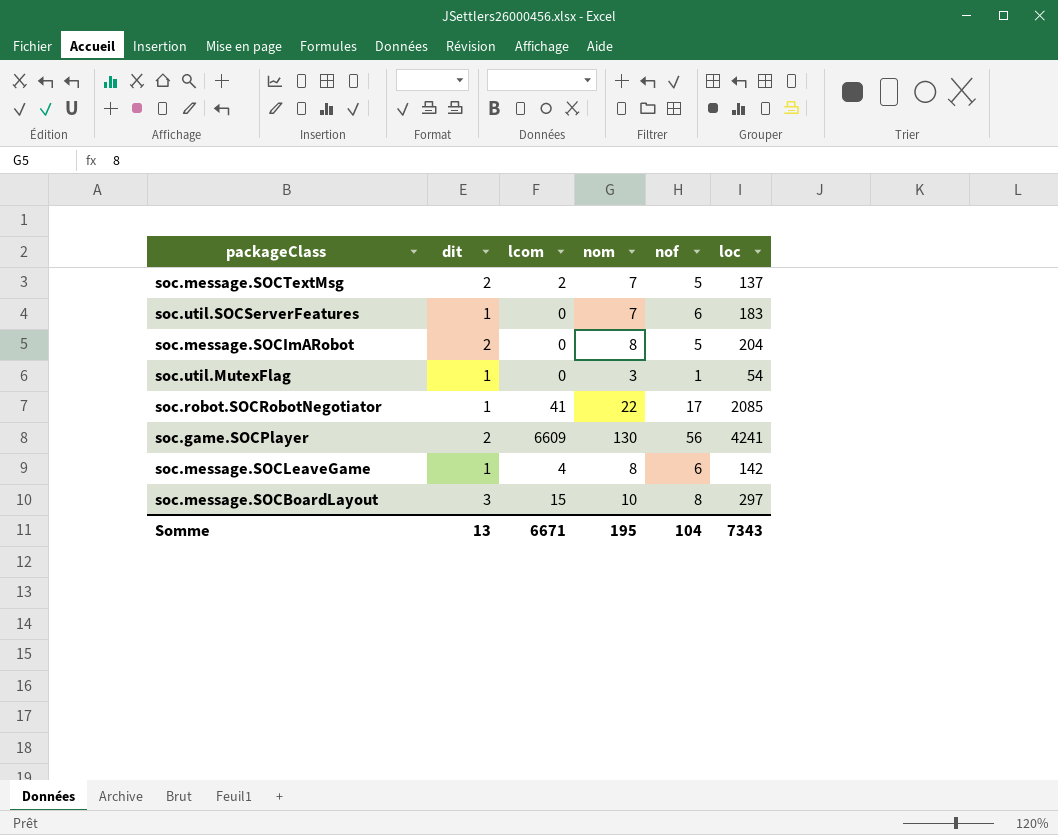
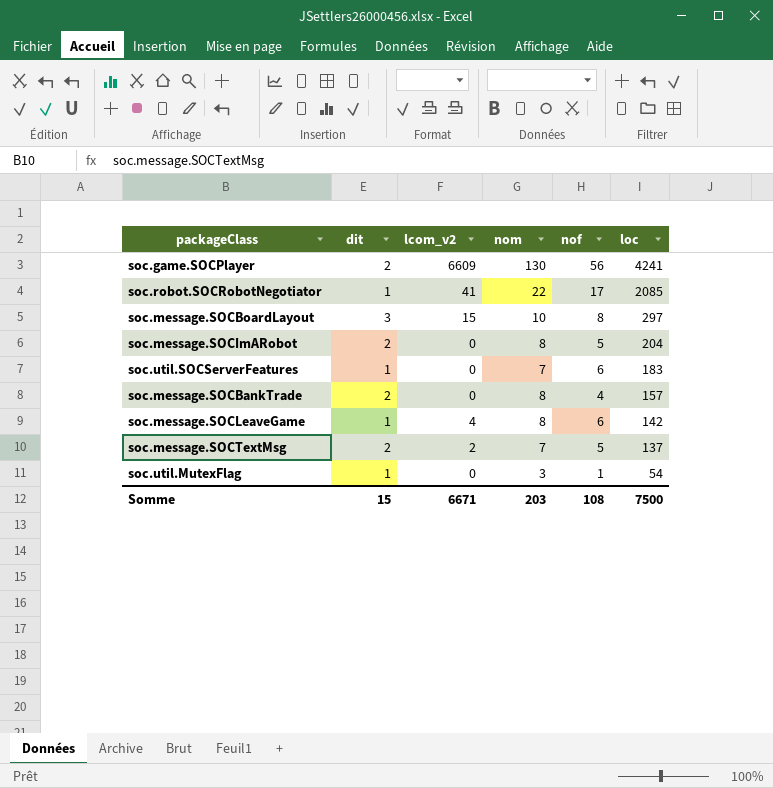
row order: none -> loc descending
column name: lcom -> lcom_v2
row soc.message.SOCBankTrade: none -> 2 | 0 | 8 | 4 | 157
Somme | dit: 13 -> 15
Somme | nom: 195 -> 203
Somme | nof: 104 -> 108
Somme | loc: 7343 -> 7500

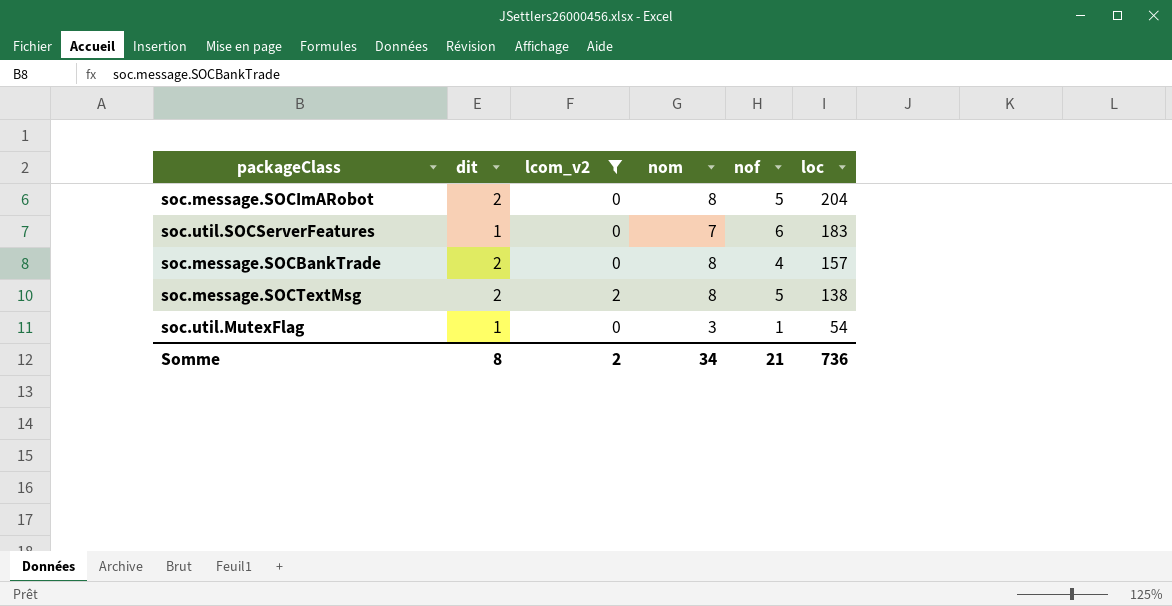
filter: none -> lcom_v2 <= 2
soc.message.SOCTextMsg | nom: 7 -> 8
soc.message.SOCTextMsg | loc: 137 -> 138
Somme | dit: 15 -> 8
Somme | lcom_v2: 6671 -> 2
Somme | nom: 203 -> 34
Somme | nof: 108 -> 21
Somme | loc: 7500 -> 736

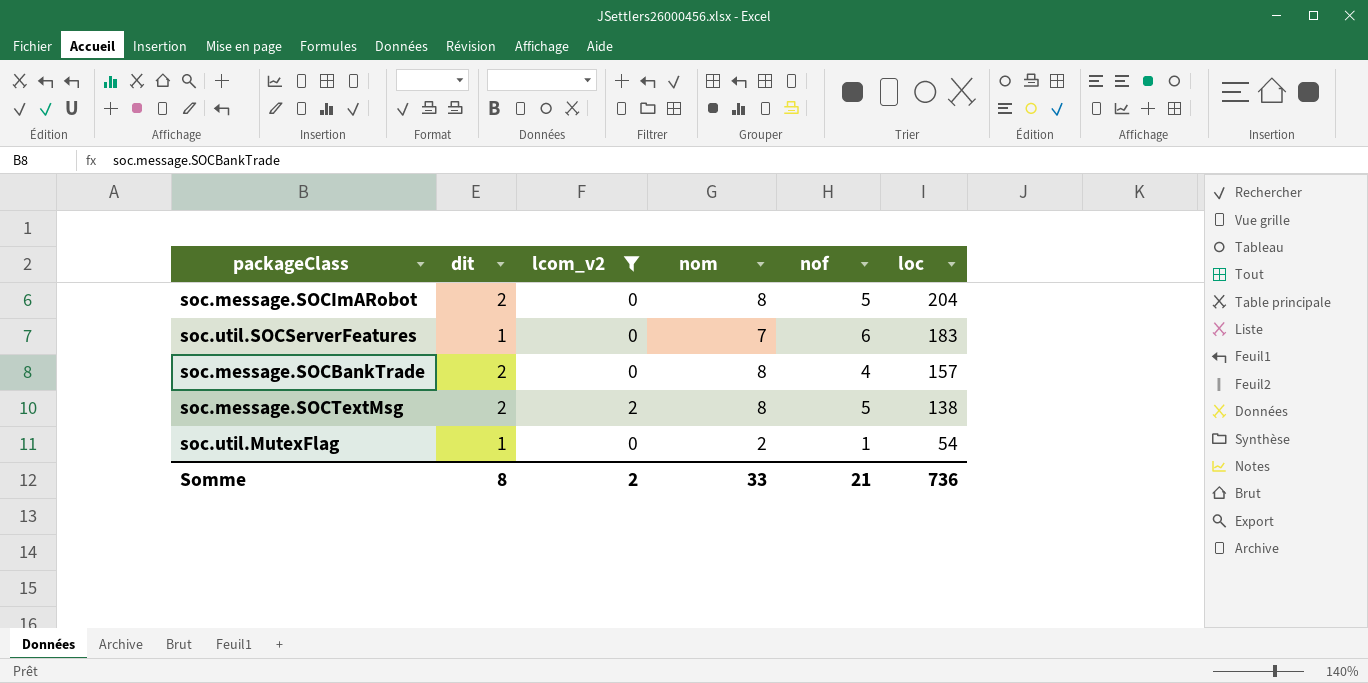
soc.util.MutexFlag | nom: 3 -> 2
Somme | nom: 34 -> 33

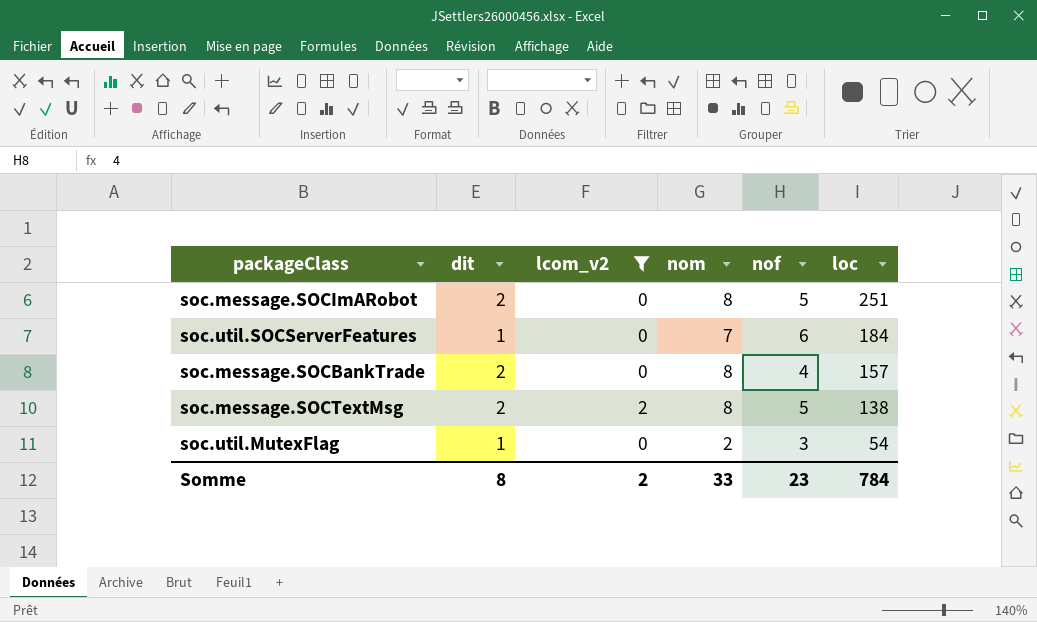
soc.message.SOCImARobot | loc: 204 -> 251
soc.util.SOCServerFeatures | loc: 183 -> 184
soc.util.MutexFlag | nof: 1 -> 3
Somme | nof: 21 -> 23
Somme | loc: 736 -> 784

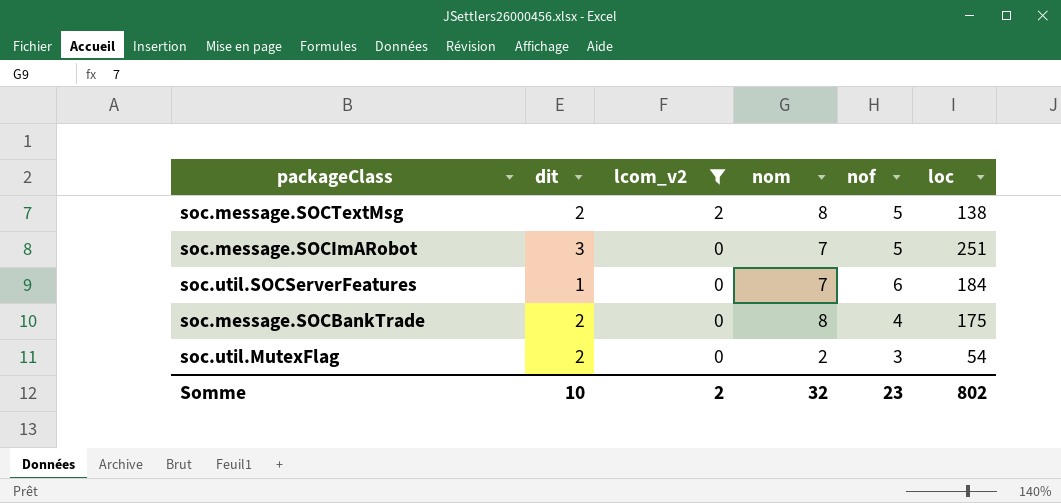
row order: loc descending -> lcom_v2 descending
soc.message.SOCImARobot | dit: 2 -> 3
soc.message.SOCImARobot | nom: 8 -> 7
soc.message.SOCBankTrade | loc: 157 -> 175
soc.util.MutexFlag | dit: 1 -> 2
Somme | dit: 8 -> 10
Somme | nom: 33 -> 32
Somme | loc: 784 -> 802

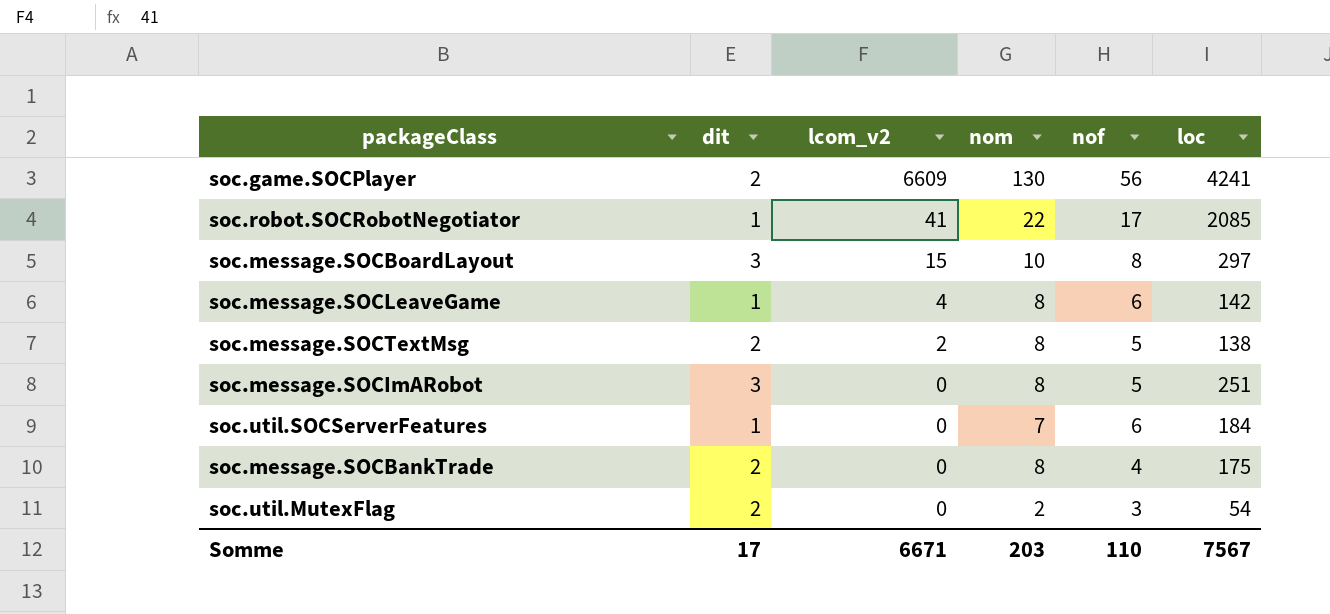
filter: lcom_v2 <= 2 -> none
soc.message.SOCImARobot | nom: 7 -> 8
Somme | dit: 10 -> 17
Somme | lcom_v2: 2 -> 6671
Somme | nom: 32 -> 203
Somme | nof: 23 -> 110
Somme | loc: 802 -> 7567

